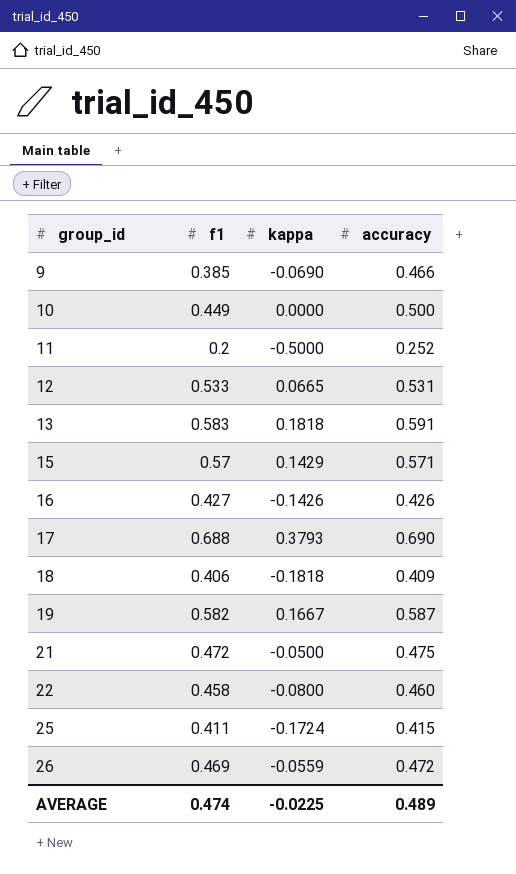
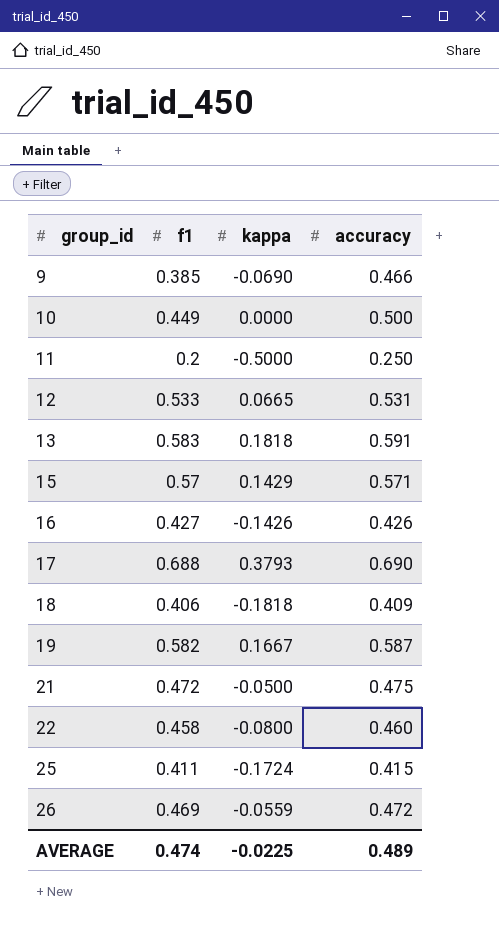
11 | accuracy: 0.252 -> 0.250

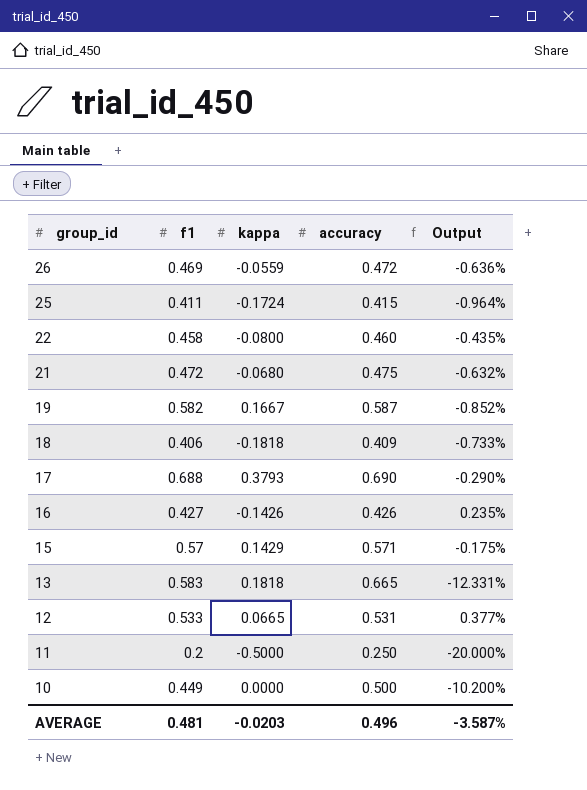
row order: group_id ascending -> group_id descending
column Output | formula: none -> ([f1] - [accuracy]) / [accuracy]
row 9: 0.385 | -0.0690 | 0.466 -> none
21 | kappa: -0.0500 -> -0.0680
13 | accuracy: 0.591 -> 0.665
AVERAGE | f1: 0.474 -> 0.481
AVERAGE | kappa: -0.0225 -> -0.0203
AVERAGE | accuracy: 0.489 -> 0.496

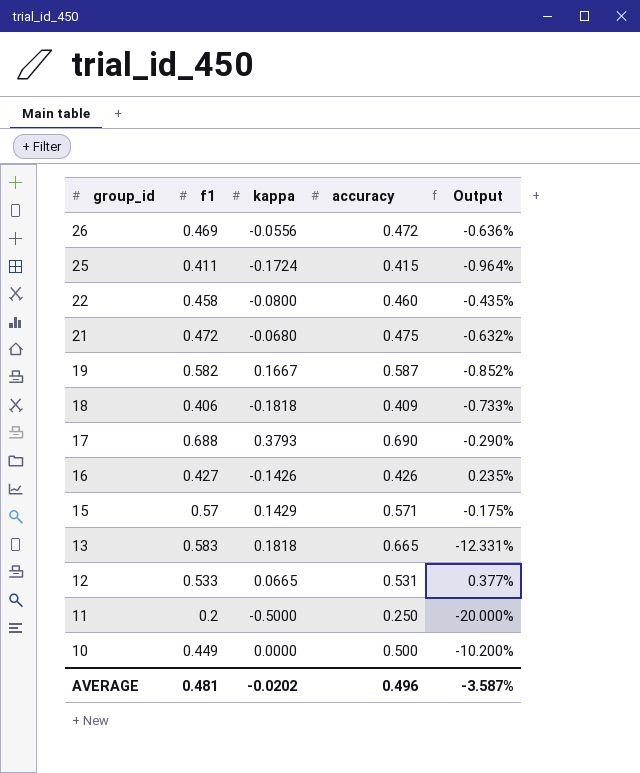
26 | kappa: -0.0559 -> -0.0556
AVERAGE | kappa: -0.0203 -> -0.0202

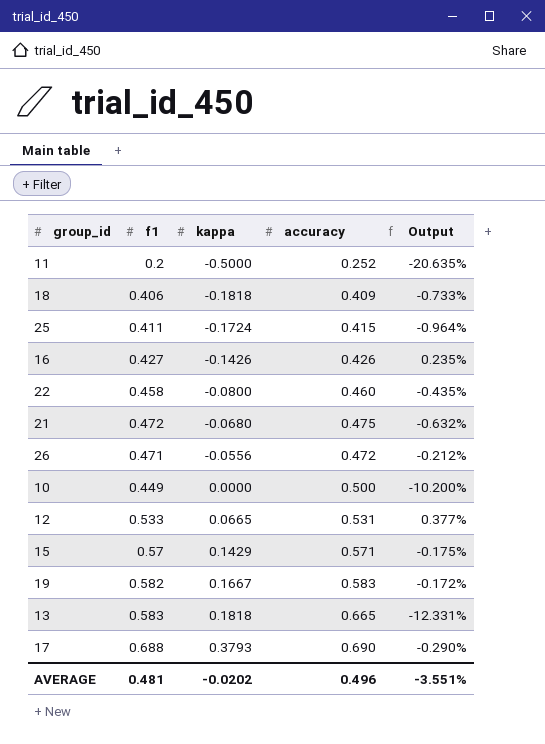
row order: group_id descending -> kappa ascending
11 | accuracy: 0.250 -> 0.252
11 | Output: -20.000% -> -20.635%
26 | f1: 0.469 -> 0.471
26 | Output: -0.636% -> -0.212%
19 | accuracy: 0.587 -> 0.583
19 | Output: -0.852% -> -0.172%
AVERAGE | Output: -3.587% -> -3.551%

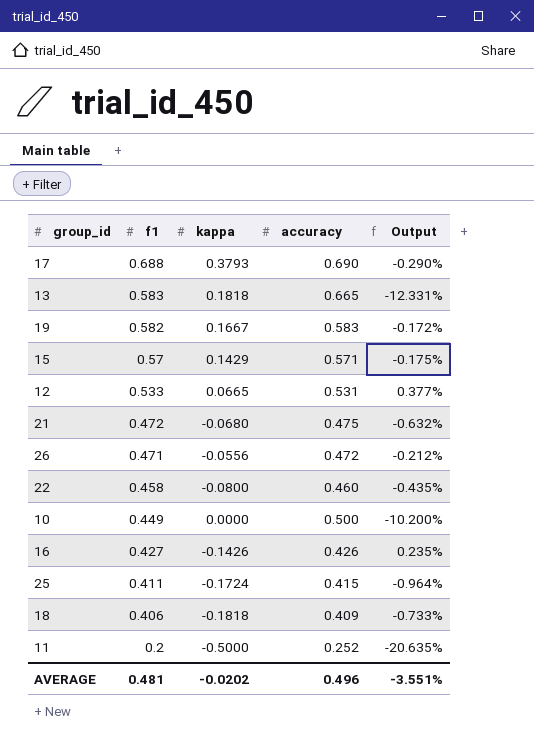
row order: kappa ascending -> f1 descending

